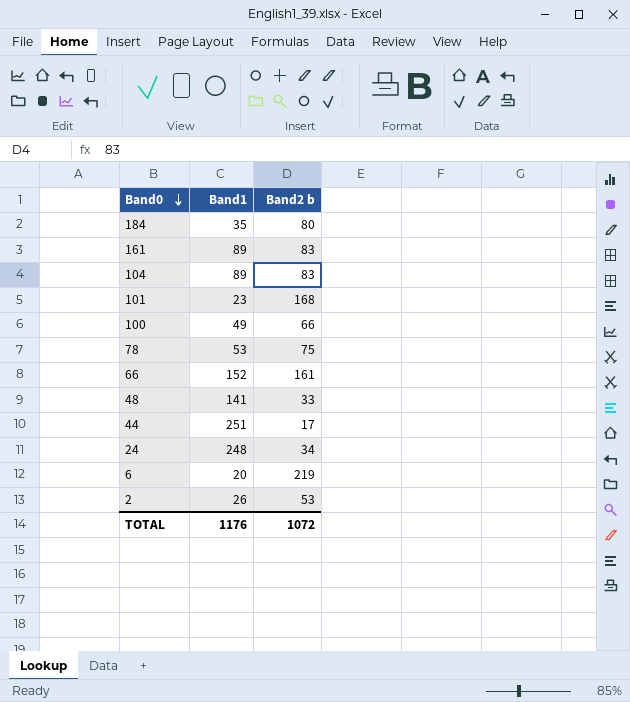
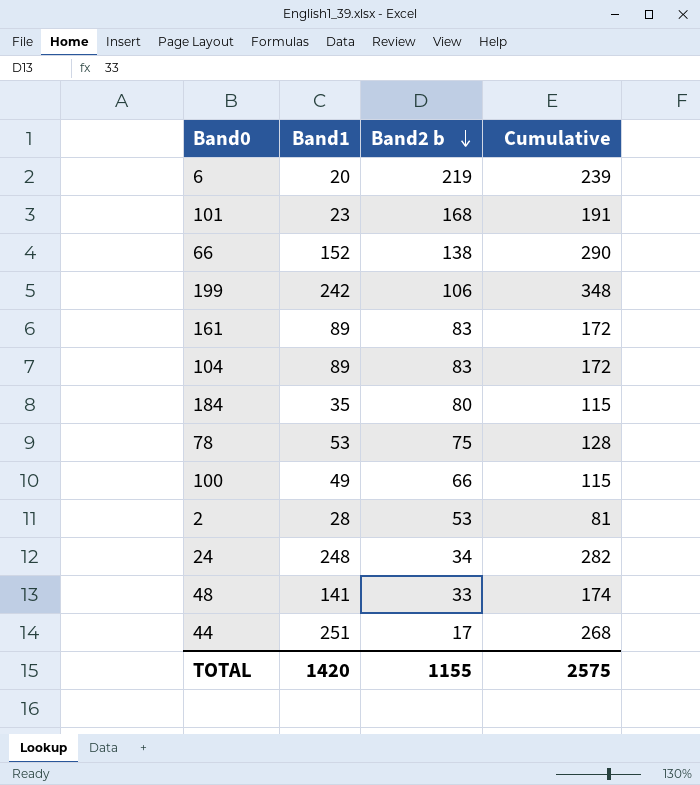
row order: Band0 descending -> Band2 b descending
column Cumulative | formula: none -> [Band1] + [Band2 b]
66 | Band2 b: 161 -> 138
row 199: none -> 242 | 106 | 348
2 | Band1: 26 -> 28
TOTAL | Band1: 1176 -> 1420
TOTAL | Band2 b: 1072 -> 1155

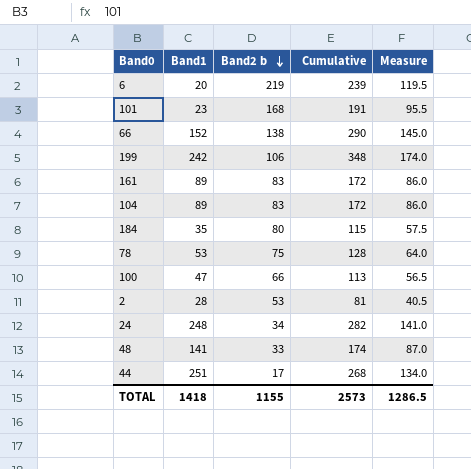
column Measure | formula: none -> [Cumulative] * 0.5
100 | Band1: 49 -> 47
100 | Cumulative: 115 -> 113
TOTAL | Band1: 1420 -> 1418
TOTAL | Cumulative: 2575 -> 2573

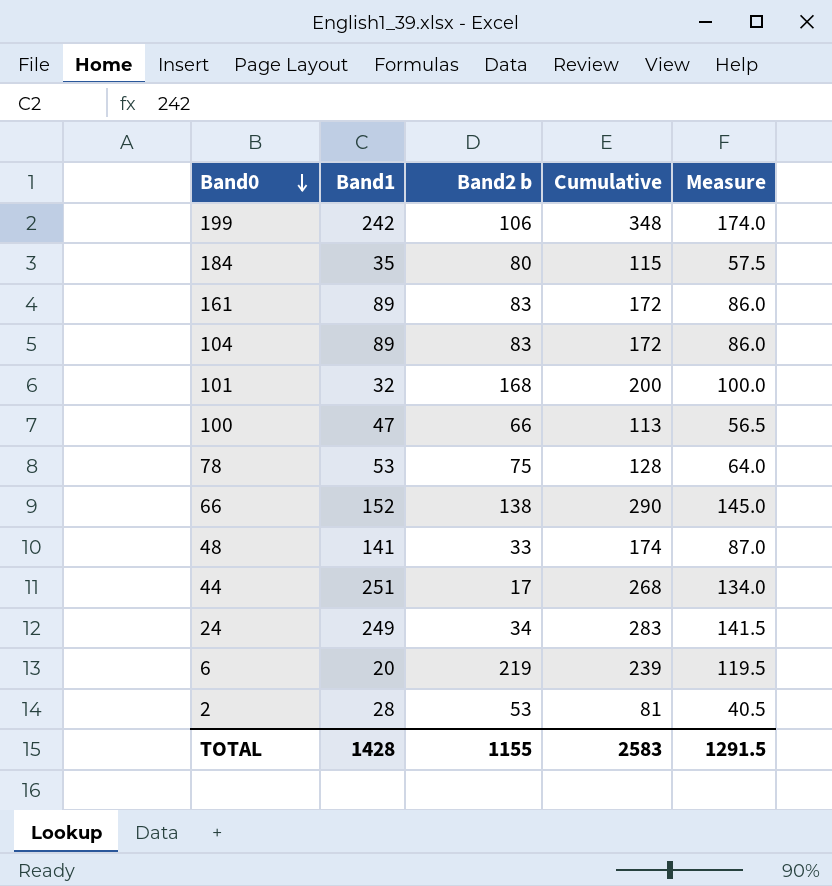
row order: Band2 b descending -> Band0 descending
101 | Band1: 23 -> 32
101 | Cumulative: 191 -> 200
101 | Measure: 95.5 -> 100.0
24 | Band1: 248 -> 249
24 | Cumulative: 282 -> 283
24 | Measure: 141.0 -> 141.5
TOTAL | Band1: 1418 -> 1428
TOTAL | Cumulative: 2573 -> 2583
TOTAL | Measure: 1286.5 -> 1291.5

